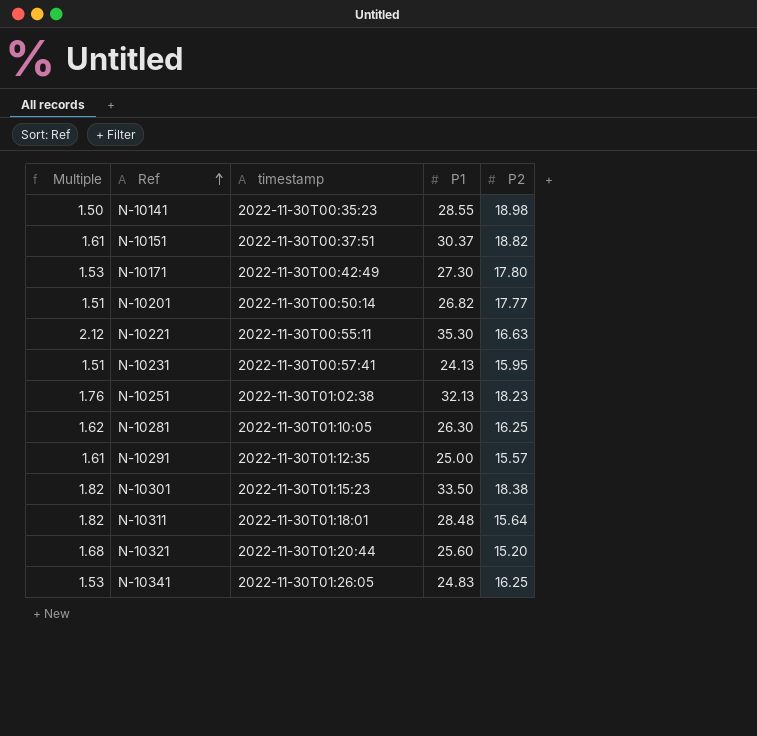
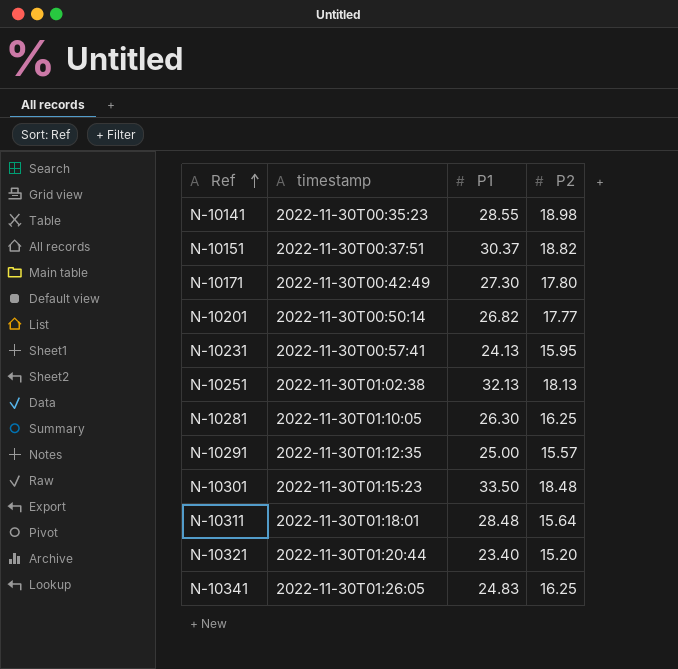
column Multiple | formula: [P1] / [P2] -> none
row N-10221: 2.12 | 2022-11-30T00:55:11 | 35.30 | 16.63 -> none
N-10251 | P2: 18.23 -> 18.13
N-10301 | P2: 18.38 -> 18.48
N-10321 | P1: 25.60 -> 23.40

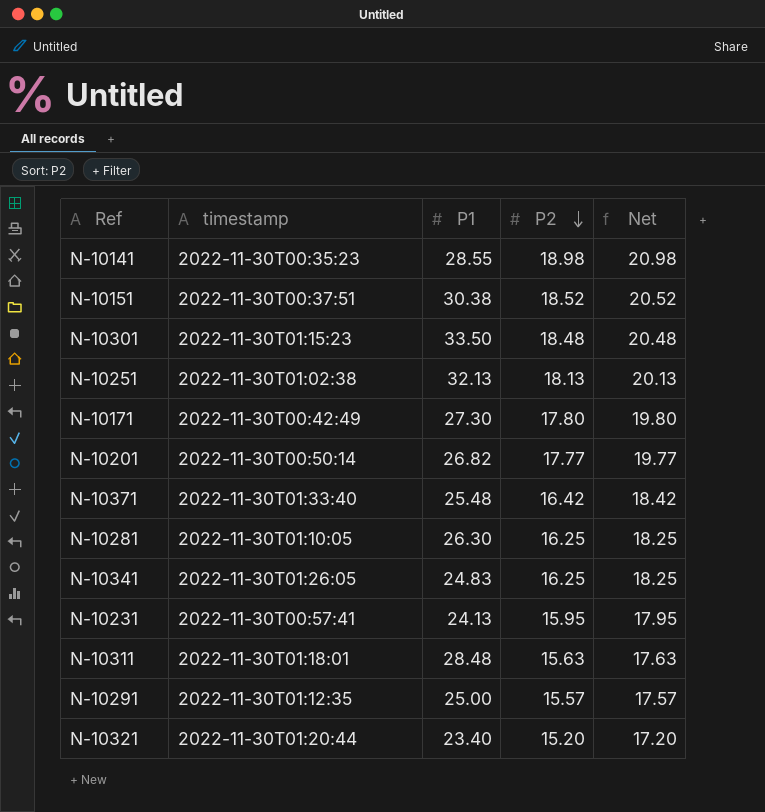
row order: Ref ascending -> P2 descending
column Net | formula: none -> [P2] + 2
N-10151 | P1: 30.37 -> 30.38
N-10151 | P2: 18.82 -> 18.52
row N-10371: none -> 2022-11-30T01:33:40 | 25.48 | 16.42 | 18.42
N-10311 | P2: 15.64 -> 15.63

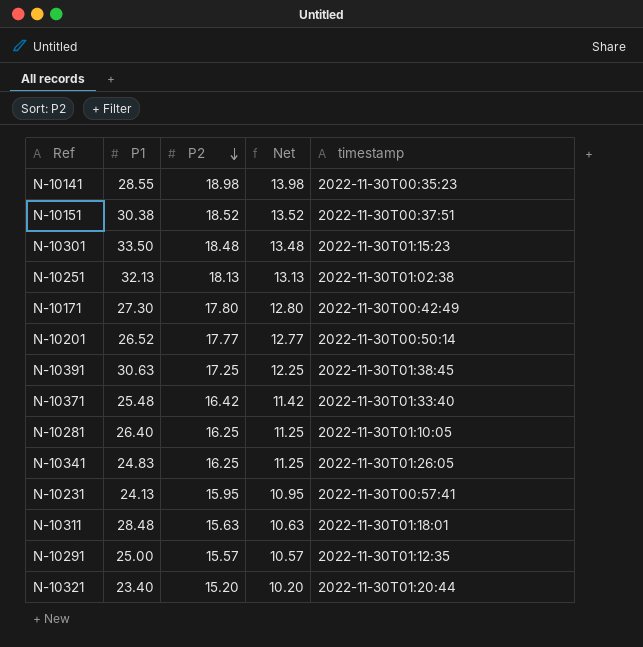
column Net | formula: [P2] + 2 -> [P2] - 5
column timestamp | position: 2 -> 5
N-10201 | P1: 26.82 -> 26.52
row N-10391: none -> 30.63 | 17.25 | 12.25 | 2022-11-30T01:38:45
N-10281 | P1: 26.30 -> 26.40

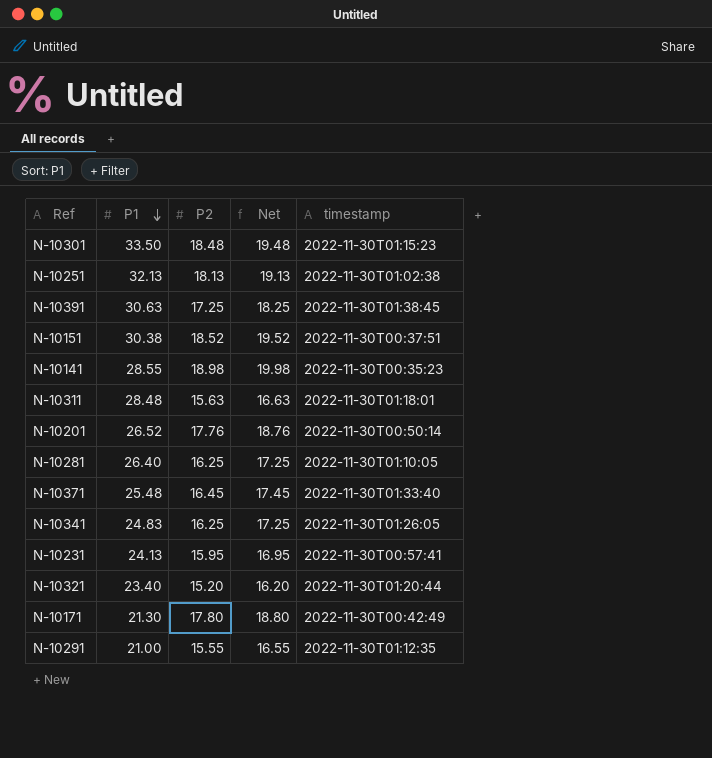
row order: P2 descending -> P1 descending
column Net | formula: [P2] - 5 -> [P2] + 1
N-10201 | P2: 17.77 -> 17.76
N-10371 | P2: 16.42 -> 16.45
N-10171 | P1: 27.30 -> 21.30
N-10291 | P1: 25.00 -> 21.00
N-10291 | P2: 15.57 -> 15.55

